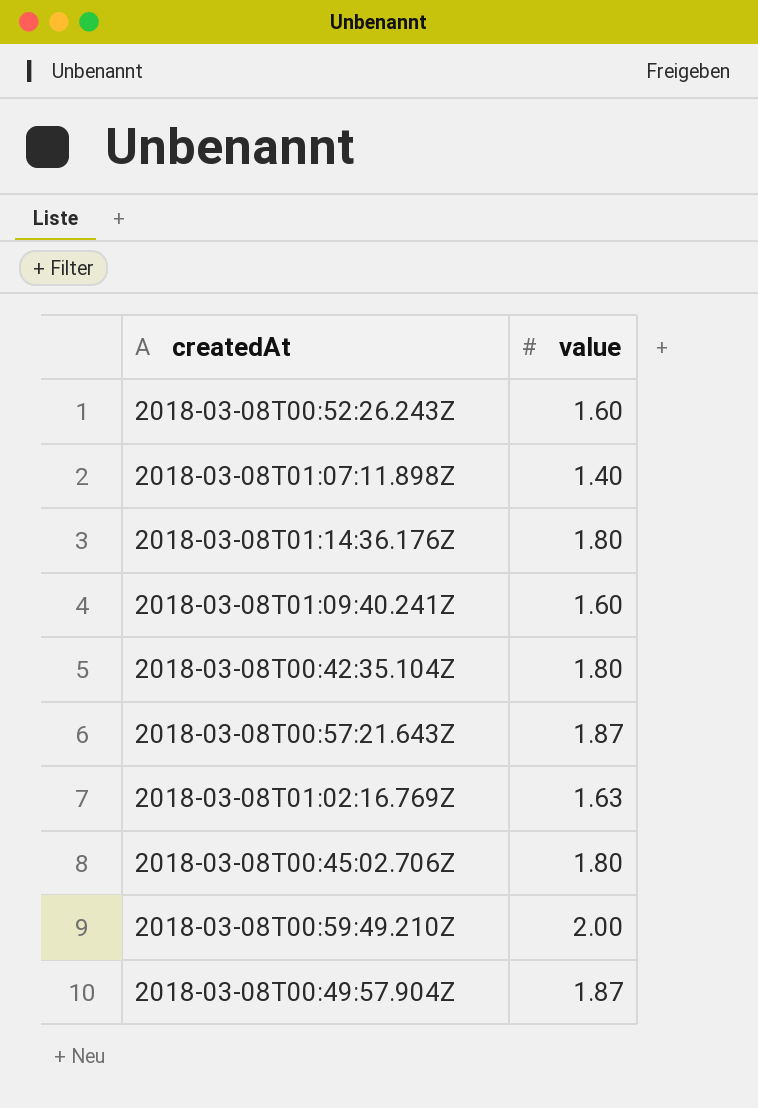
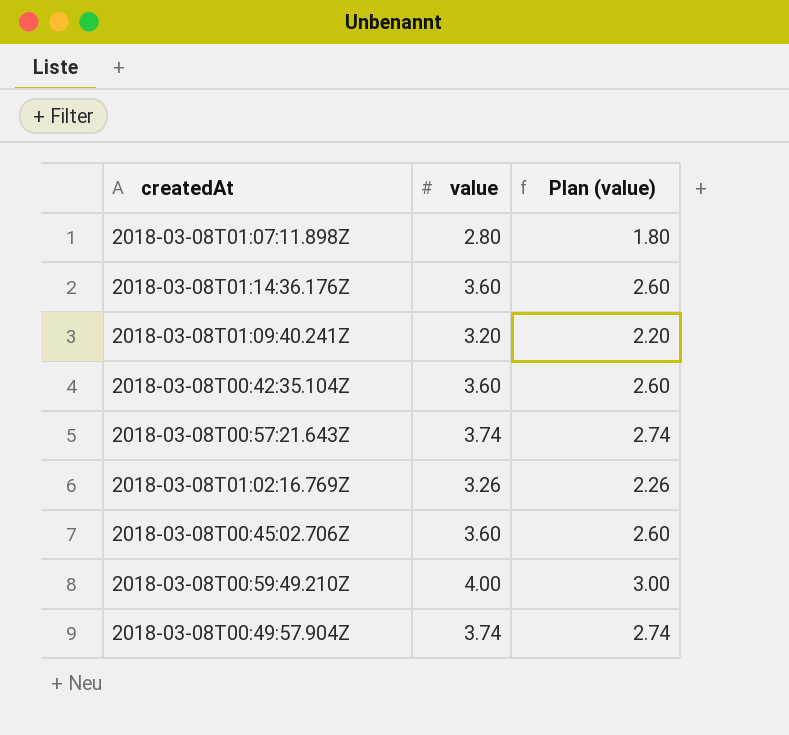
column Plan (value) | formula: none -> [value] - 1
row 2018-03-08T00:52:26.243Z: 1.60 -> none
2018-03-08T01:07:11.898Z | value: 1.40 -> 2.80
2018-03-08T01:14:36.176Z | value: 1.80 -> 3.60
2018-03-08T01:09:40.241Z | value: 1.60 -> 3.20
2018-03-08T00:42:35.104Z | value: 1.80 -> 3.60
2018-03-08T00:57:21.643Z | value: 1.87 -> 3.74
2018-03-08T01:02:16.769Z | value: 1.63 -> 3.26
2018-03-08T00:45:02.706Z | value: 1.80 -> 3.60
2018-03-08T00:59:49.210Z | value: 2.00 -> 4.00
2018-03-08T00:49:57.904Z | value: 1.87 -> 3.74

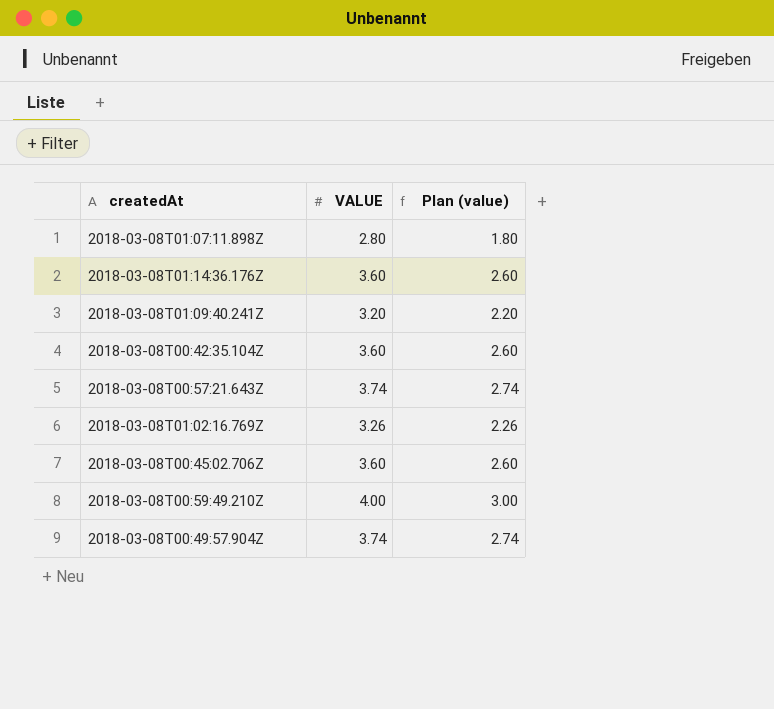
column name: value -> VALUE

